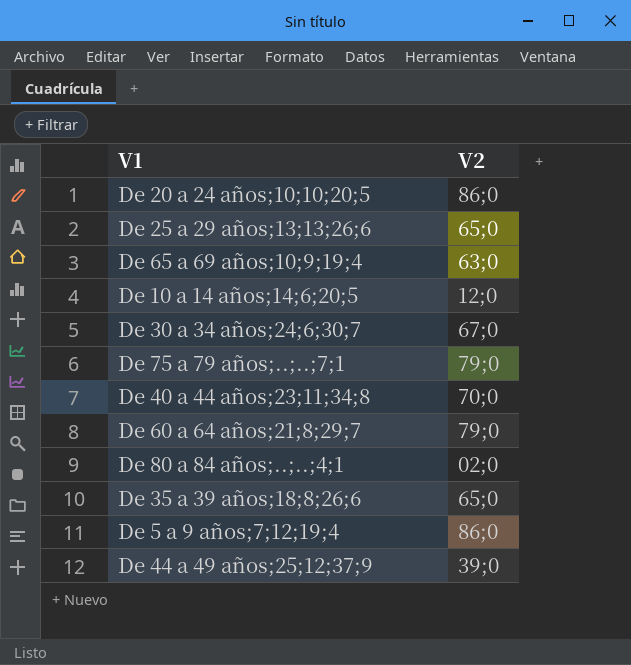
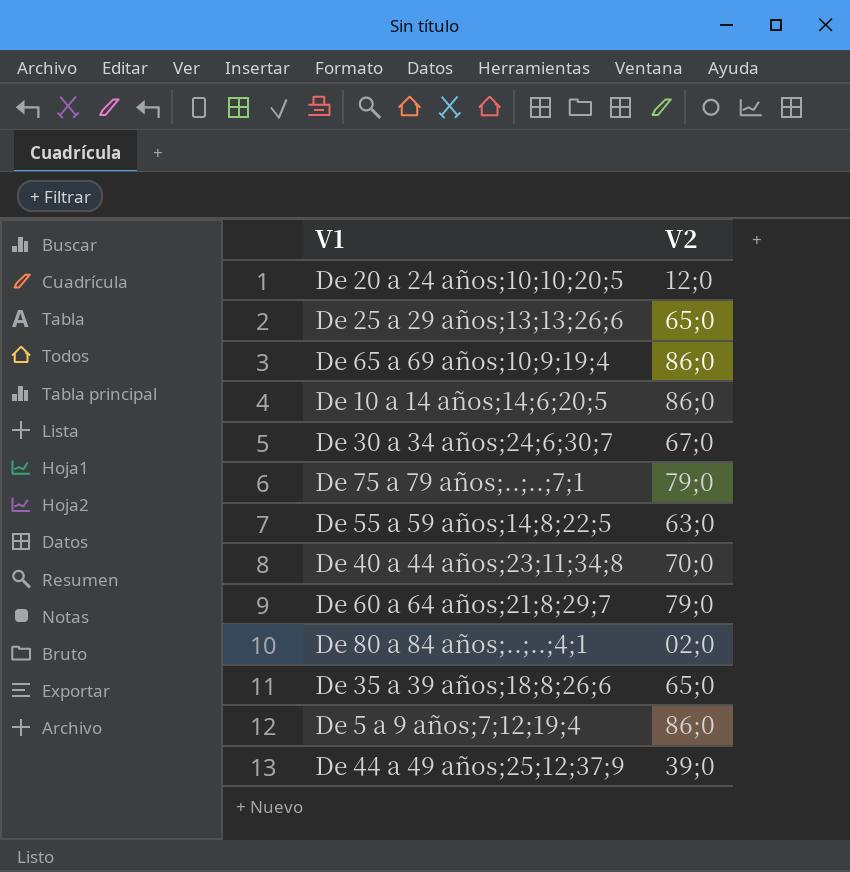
De 20 a 24 años;10;10;20;5 | V2: 86;0 -> 12;0
De 65 a 69 años;10;9;19;4 | V2: 63;0 -> 86;0
De 10 a 14 años;14;6;20;5 | V2: 12;0 -> 86;0
row De 55 a 59 años;14;8;22;5: none -> 63;0

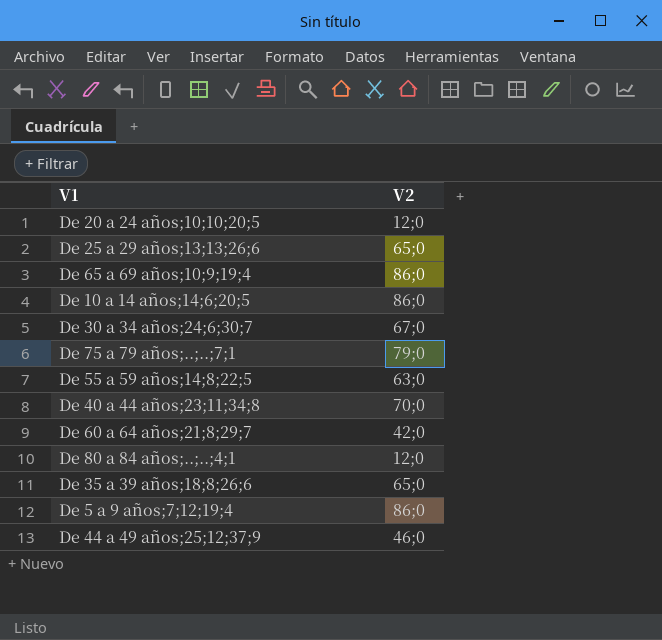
De 60 a 64 años;21;8;29;7 | V2: 79;0 -> 42;0
De 80 a 84 años;..;..;4;1 | V2: 02;0 -> 12;0
De 44 a 49 años;25;12;37;9 | V2: 39;0 -> 46;0

